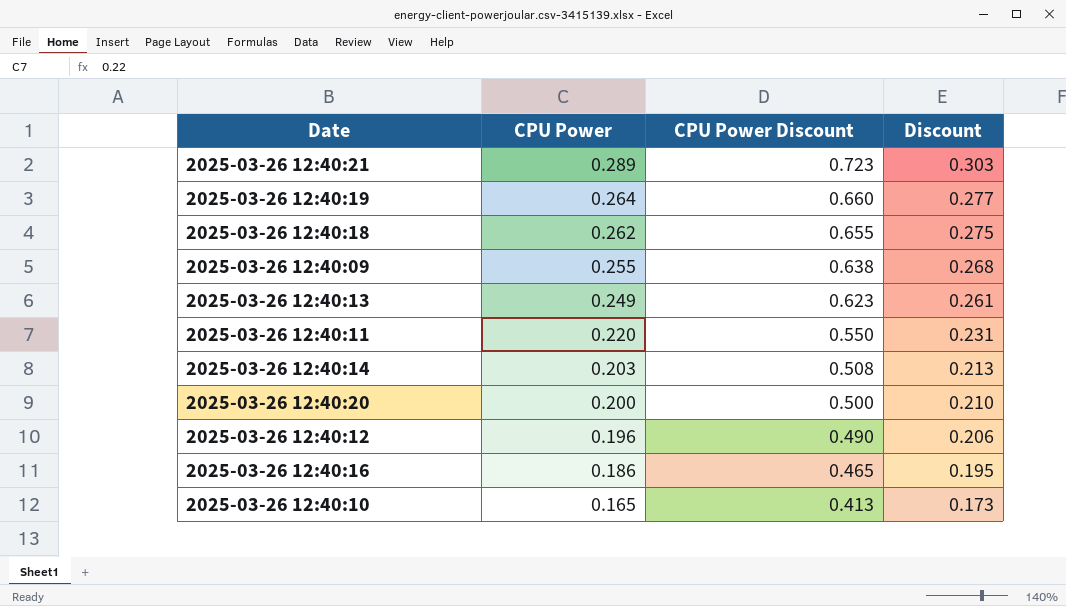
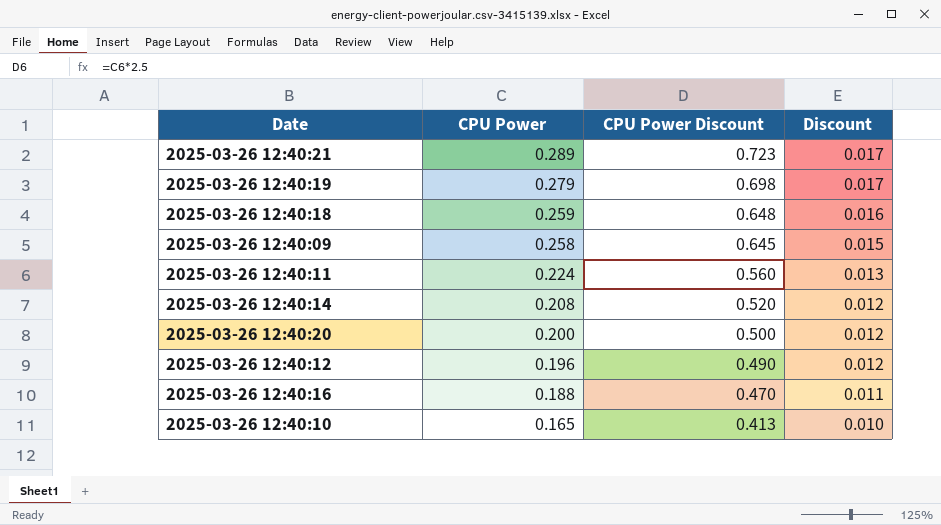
column Discount | formula: [CPU Power] * 1.05 -> [CPU Power] * 0.06
row 2025-03-26 12:40:13: 0.249 | 0.623 | 0.261 -> none
2025-03-26 12:40:19 | CPU Power: 0.264 -> 0.279
2025-03-26 12:40:19 | CPU Power Discount: 0.660 -> 0.698
2025-03-26 12:40:18 | CPU Power: 0.262 -> 0.259
2025-03-26 12:40:18 | CPU Power Discount: 0.655 -> 0.648
2025-03-26 12:40:09 | CPU Power: 0.255 -> 0.258
2025-03-26 12:40:09 | CPU Power Discount: 0.638 -> 0.645
2025-03-26 12:40:11 | CPU Power: 0.220 -> 0.224
2025-03-26 12:40:11 | CPU Power Discount: 0.550 -> 0.560
2025-03-26 12:40:14 | CPU Power: 0.203 -> 0.208
2025-03-26 12:40:14 | CPU Power Discount: 0.508 -> 0.520
2025-03-26 12:40:16 | CPU Power: 0.186 -> 0.188
2025-03-26 12:40:16 | CPU Power Discount: 0.465 -> 0.470

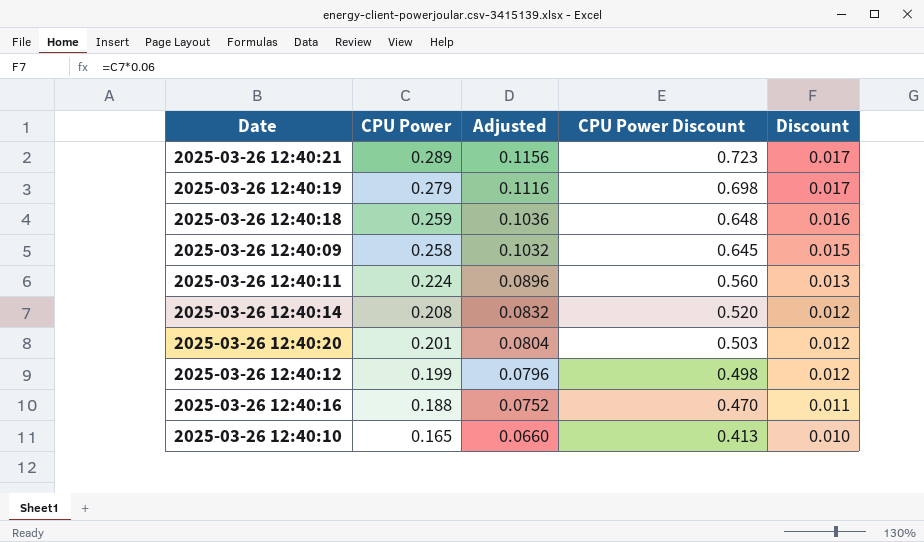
column Adjusted | formula: none -> [CPU Power] * 0.4
2025-03-26 12:40:20 | CPU Power: 0.200 -> 0.201
2025-03-26 12:40:20 | CPU Power Discount: 0.500 -> 0.503
2025-03-26 12:40:12 | CPU Power: 0.196 -> 0.199
2025-03-26 12:40:12 | CPU Power Discount: 0.490 -> 0.498

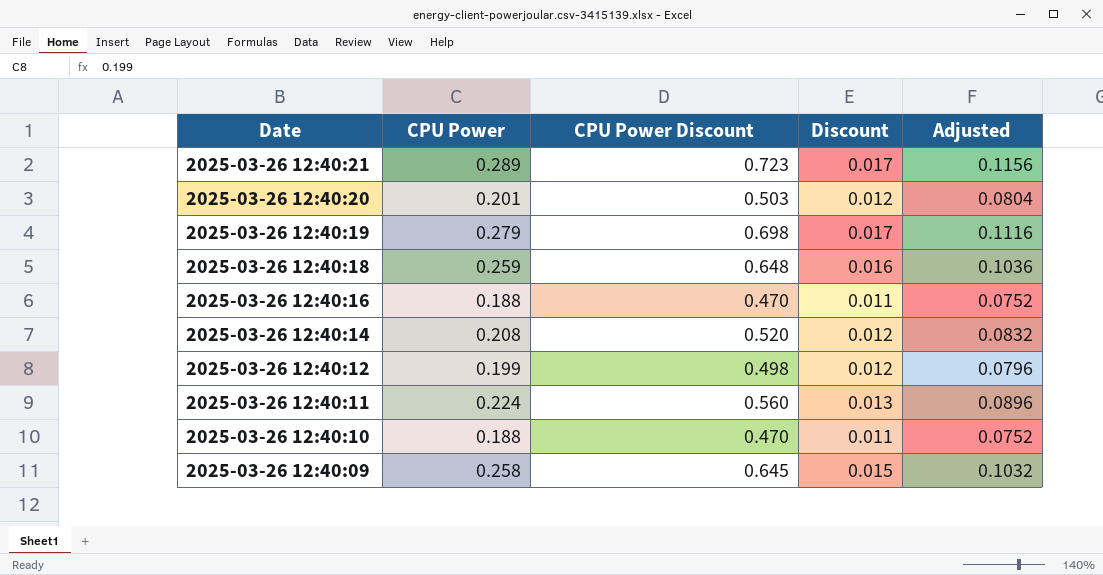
row order: CPU Power descending -> Date descending
column Adjusted | position: 3 -> 5
2025-03-26 12:40:10 | CPU Power: 0.165 -> 0.188
2025-03-26 12:40:10 | CPU Power Discount: 0.413 -> 0.470
2025-03-26 12:40:10 | Discount: 0.010 -> 0.011
2025-03-26 12:40:10 | Adjusted: 0.0660 -> 0.0752

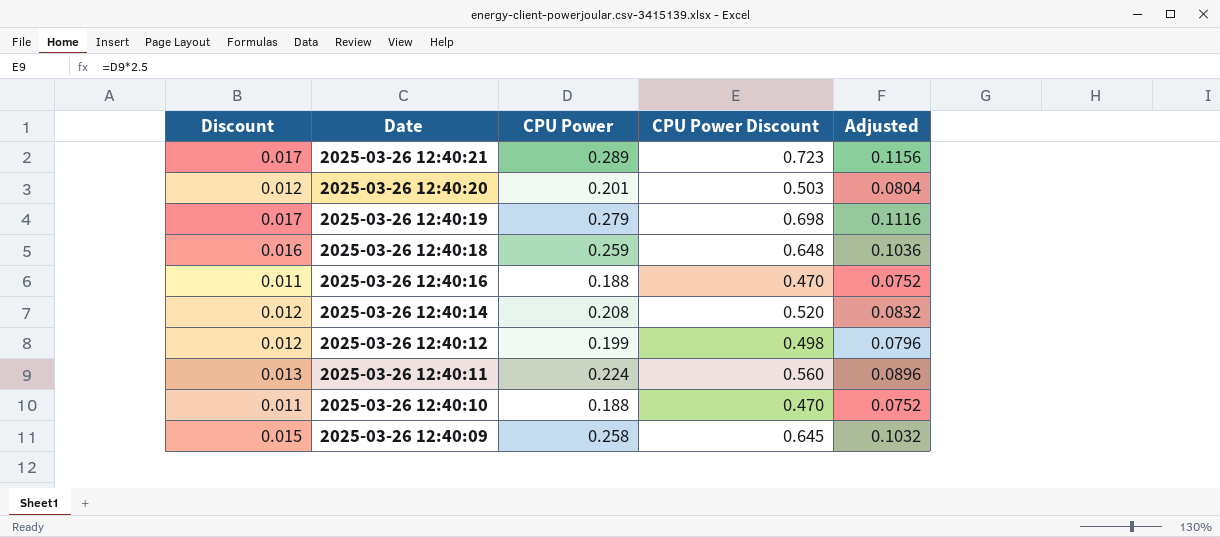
column Discount | position: 4 -> 1

